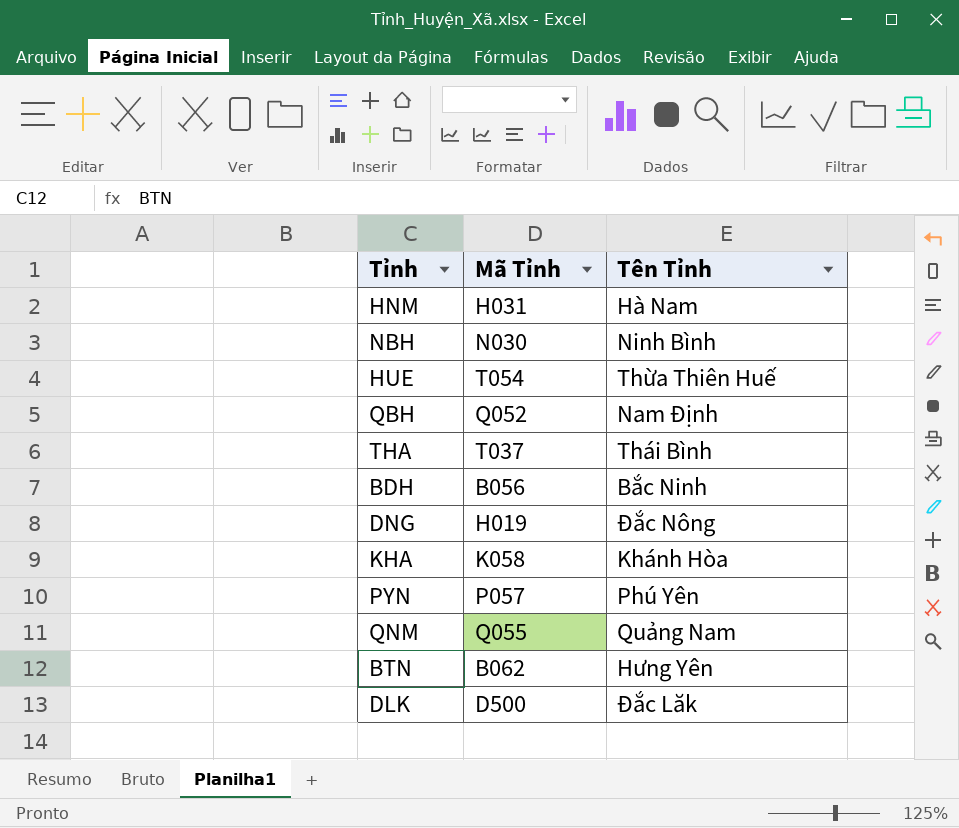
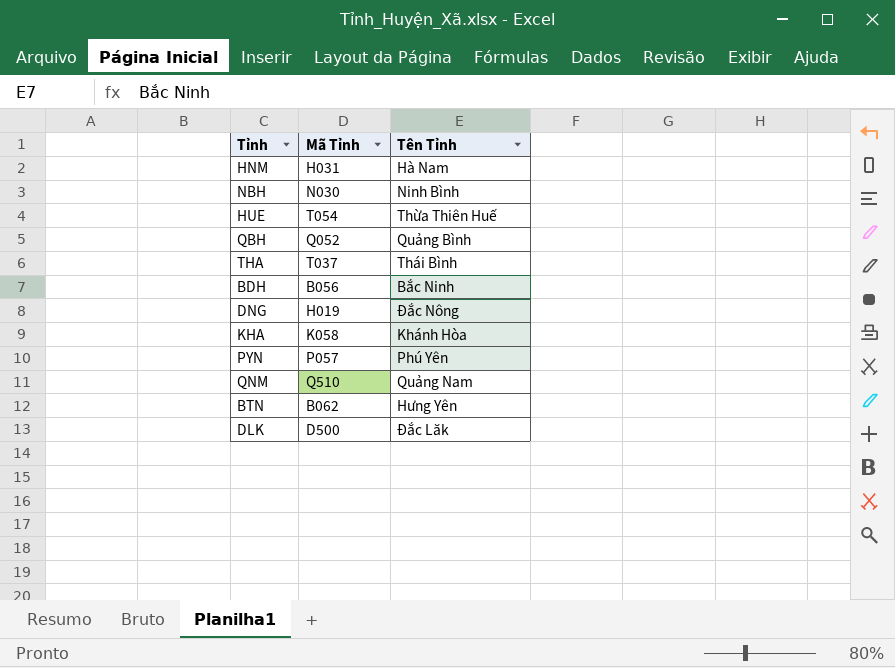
QBH | Tên Tỉnh: Nam Định -> Quảng Bình
QNM | Mã Tỉnh: Q055 -> Q510

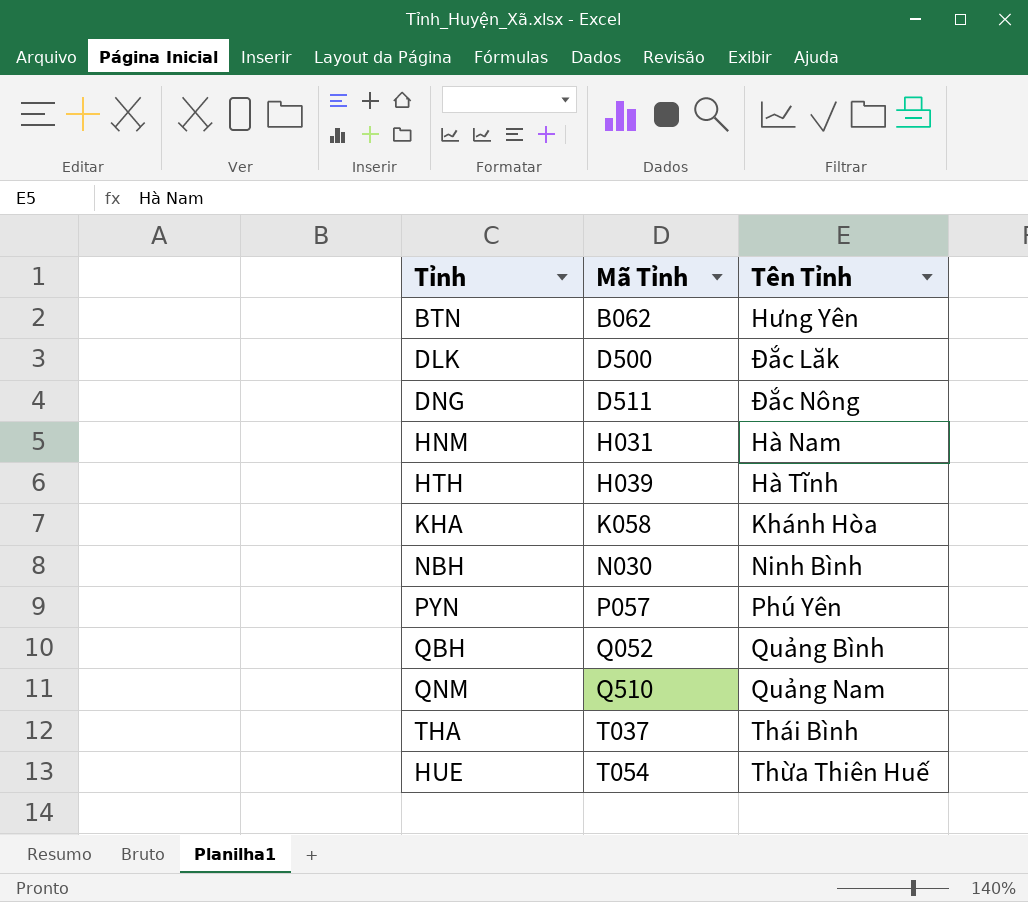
row order: none -> Mã Tỉnh ascending
row BDH: B056 | Bắc Ninh -> none
DNG | Mã Tỉnh: H019 -> D511
row HTH: none -> H039 | Hà Tĩnh

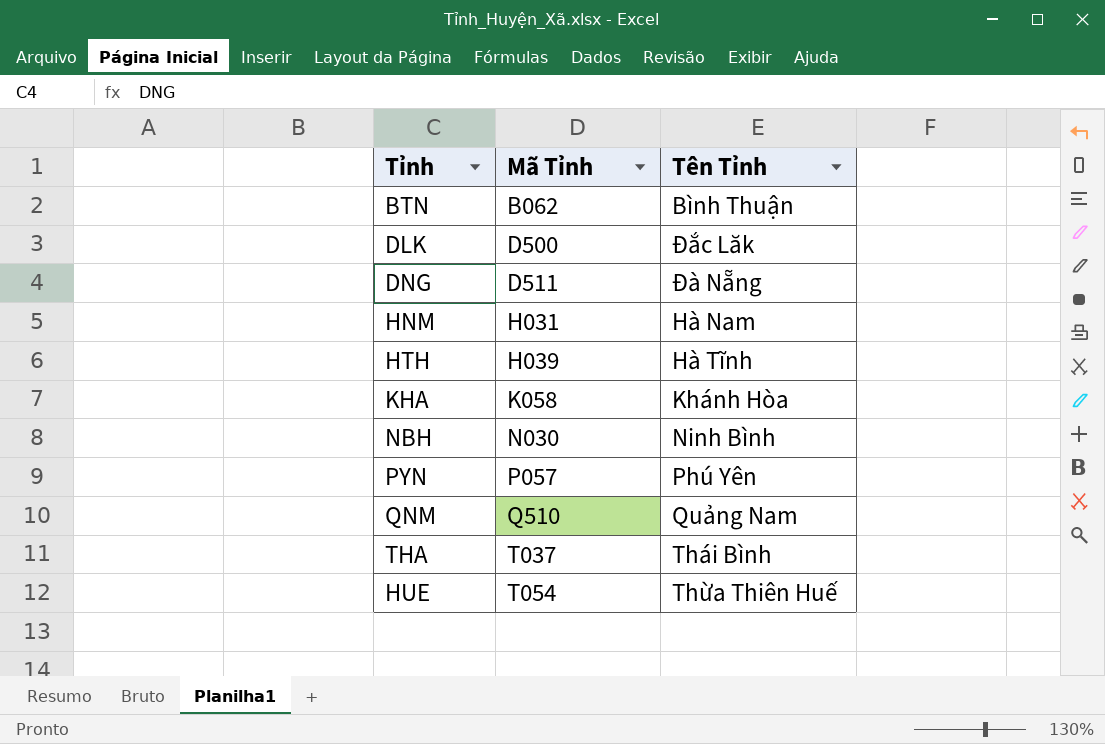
row QBH: Q052 | Quảng Bình -> none
BTN | Tên Tỉnh: Hưng Yên -> Bình Thuận
DNG | Tên Tỉnh: Đắc Nông -> Đà Nẵng

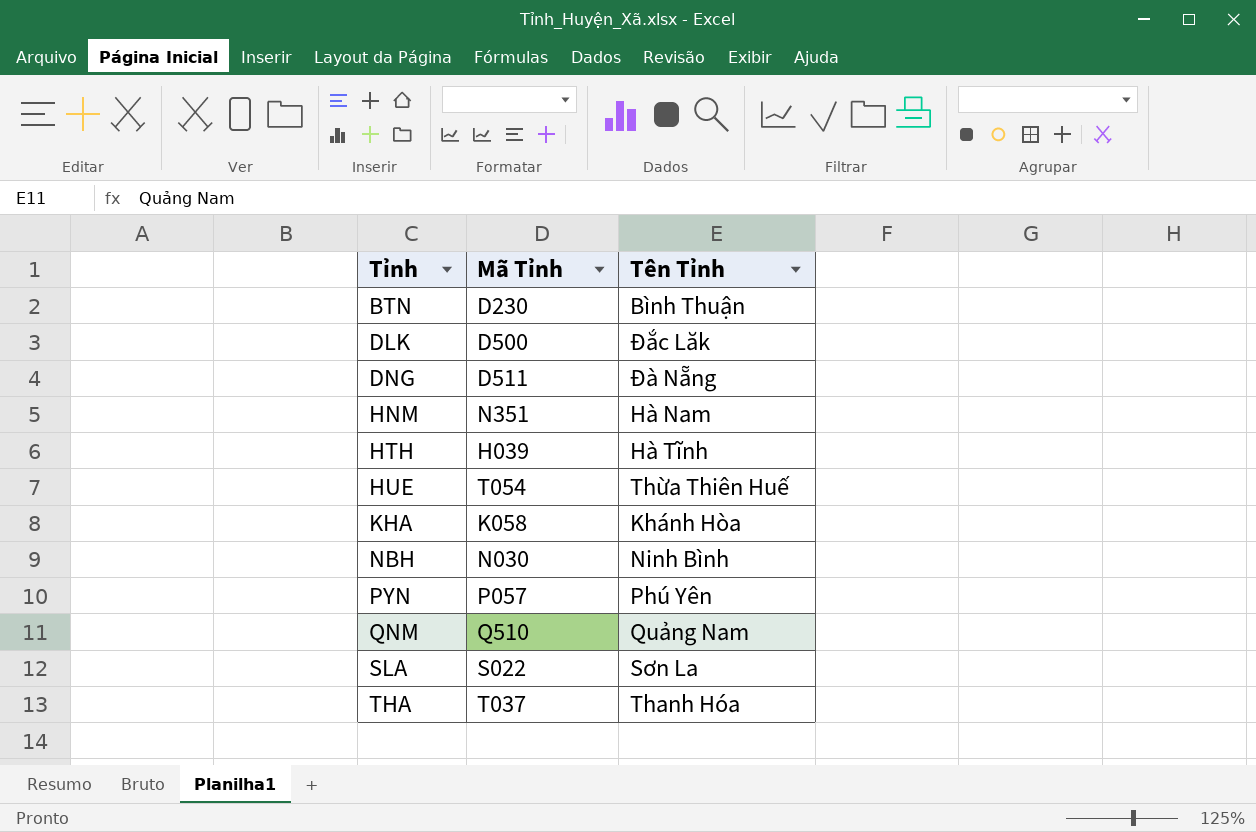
row order: Mã Tỉnh ascending -> Tỉnh ascending
BTN | Mã Tỉnh: B062 -> D230
HNM | Mã Tỉnh: H031 -> N351
row SLA: none -> S022 | Sơn La
THA | Tên Tỉnh: Thái Bình -> Thanh Hóa

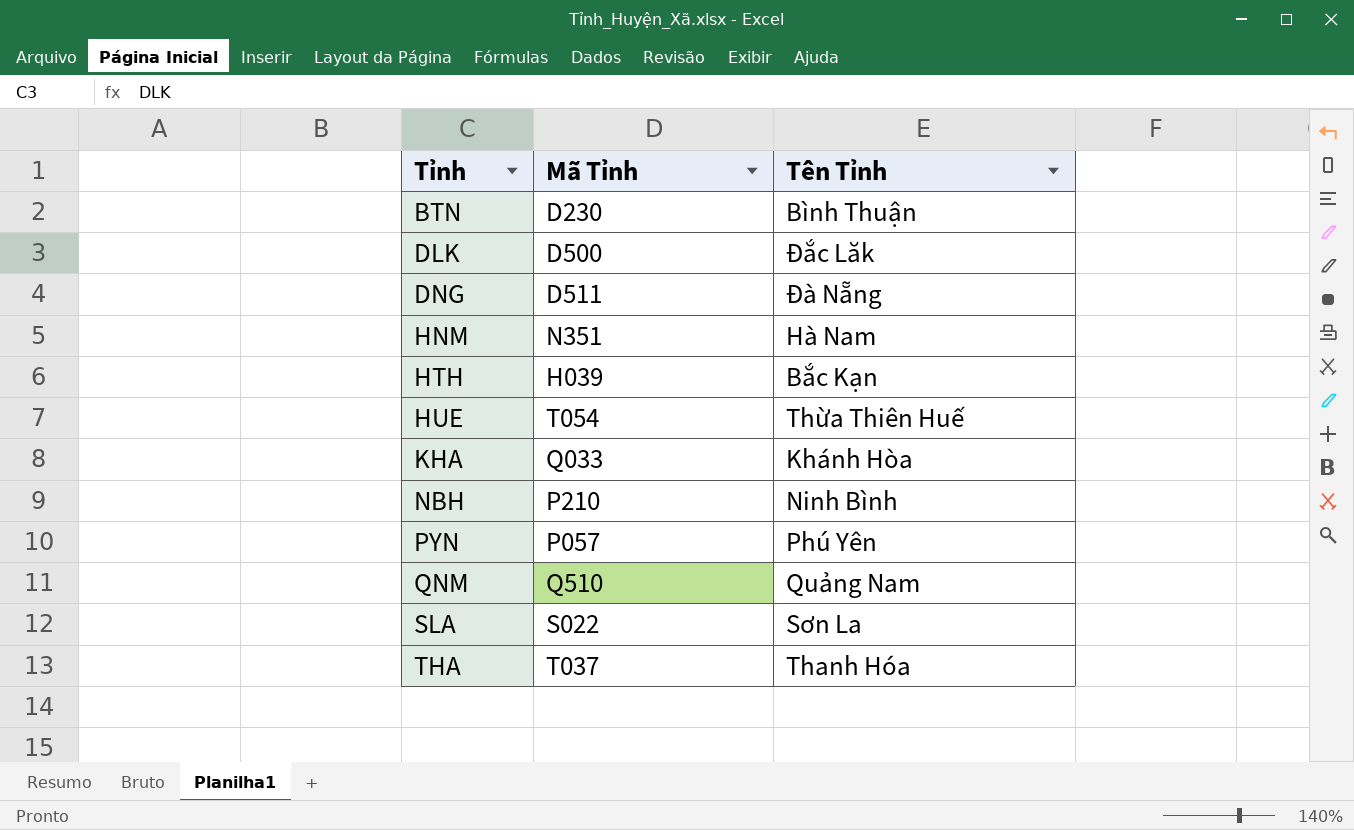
HTH | Tên Tỉnh: Hà Tĩnh -> Bắc Kạn
KHA | Mã Tỉnh: K058 -> Q033
NBH | Mã Tỉnh: N030 -> P210

